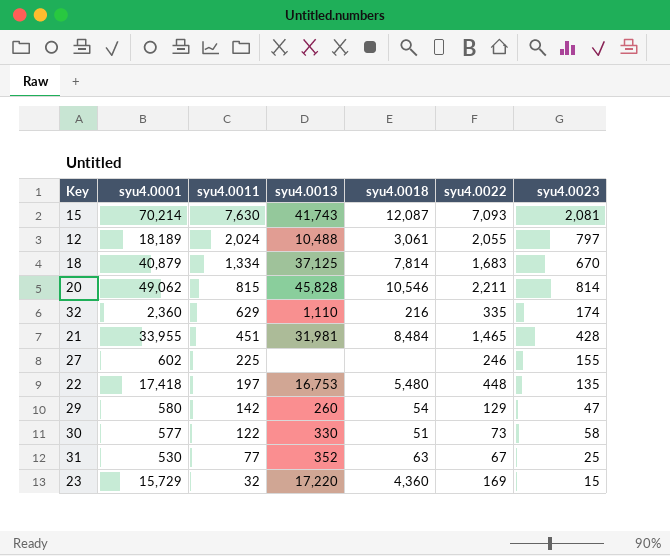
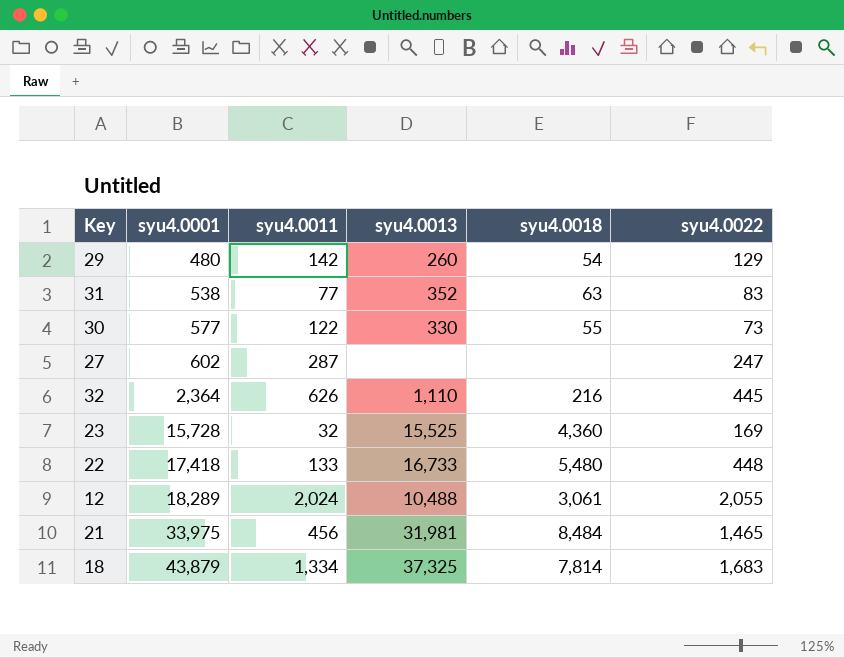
row order: syu4.0011 descending -> syu4.0001 ascending
column syu4.0023 | position: 7 -> none
row 15: 70,214 | 7,630 | 41,743 | 12,087 | 7,093 | 2,081 -> none
row 20: 49,062 | 815 | 45,828 | 10,546 | 2,211 | 814 -> none
29 | syu4.0001: 580 -> 480
31 | syu4.0001: 530 -> 538
31 | syu4.0022: 67 -> 83
30 | syu4.0018: 51 -> 55
27 | syu4.0011: 225 -> 287
27 | syu4.0022: 246 -> 247
32 | syu4.0001: 2,360 -> 2,364
32 | syu4.0011: 629 -> 626
32 | syu4.0022: 335 -> 445
23 | syu4.0001: 15,729 -> 15,728
23 | syu4.0013: 17,220 -> 15,525
22 | syu4.0011: 197 -> 133
22 | syu4.0013: 16,753 -> 16,733
12 | syu4.0001: 18,189 -> 18,289
21 | syu4.0001: 33,955 -> 33,975
21 | syu4.0011: 451 -> 456
18 | syu4.0001: 40,879 -> 43,879
18 | syu4.0013: 37,125 -> 37,325

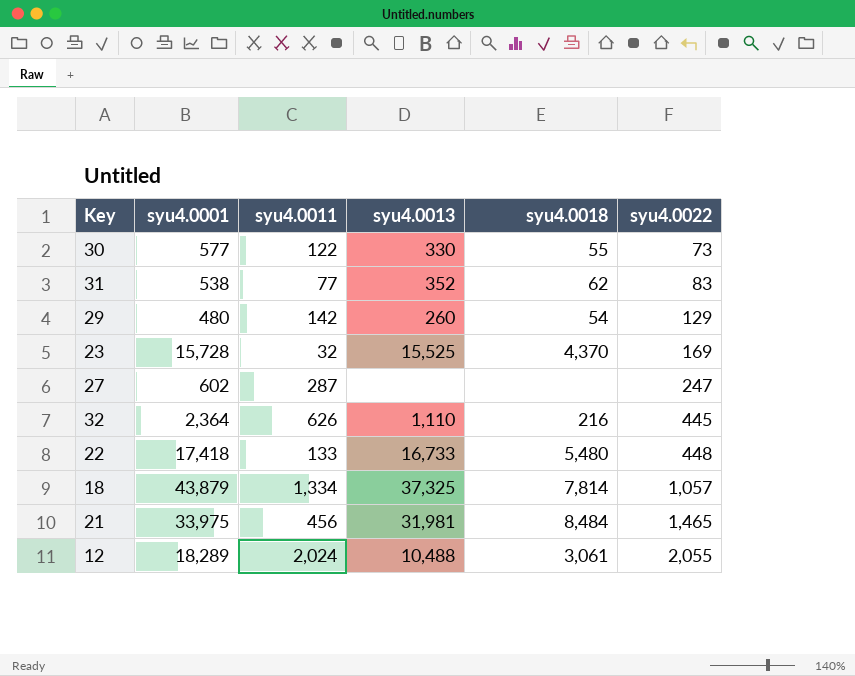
row order: syu4.0001 ascending -> syu4.0022 ascending
31 | syu4.0018: 63 -> 62
23 | syu4.0018: 4,360 -> 4,370
18 | syu4.0022: 1,683 -> 1,057

